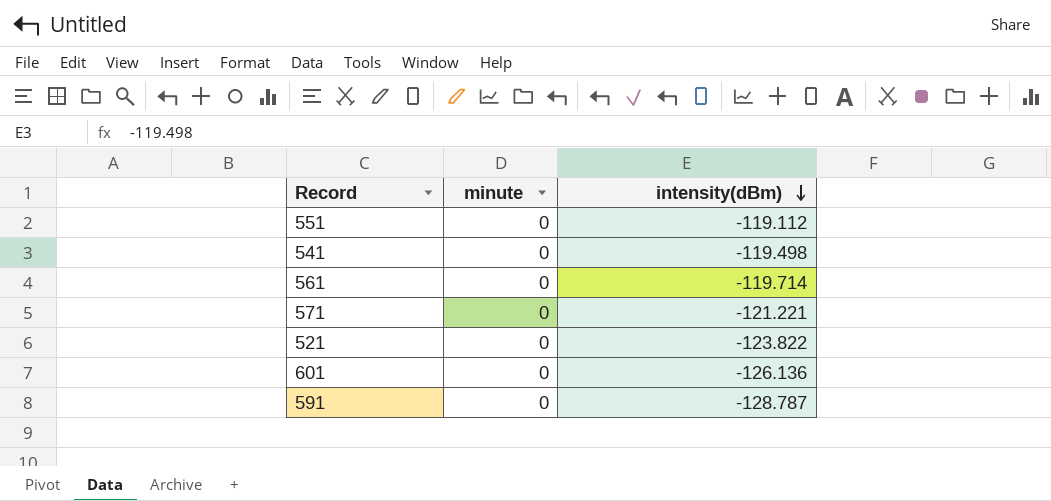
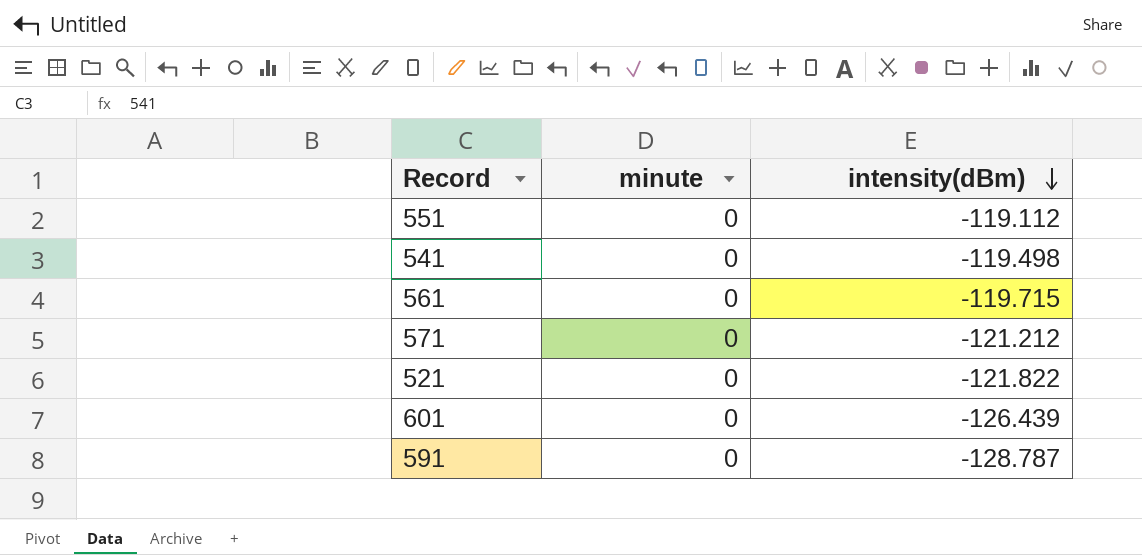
561 | intensity(dBm): -119.714 -> -119.715
571 | intensity(dBm): -121.221 -> -121.212
521 | intensity(dBm): -123.822 -> -121.822
601 | intensity(dBm): -126.136 -> -126.439

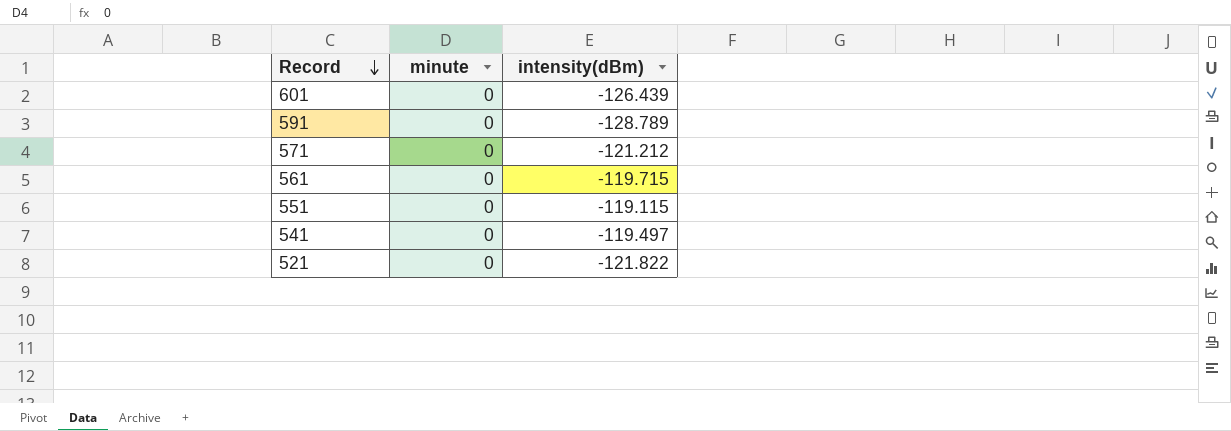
row order: intensity(dBm) descending -> Record descending
591 | intensity(dBm): -128.787 -> -128.789
551 | intensity(dBm): -119.112 -> -119.115
541 | intensity(dBm): -119.498 -> -119.497

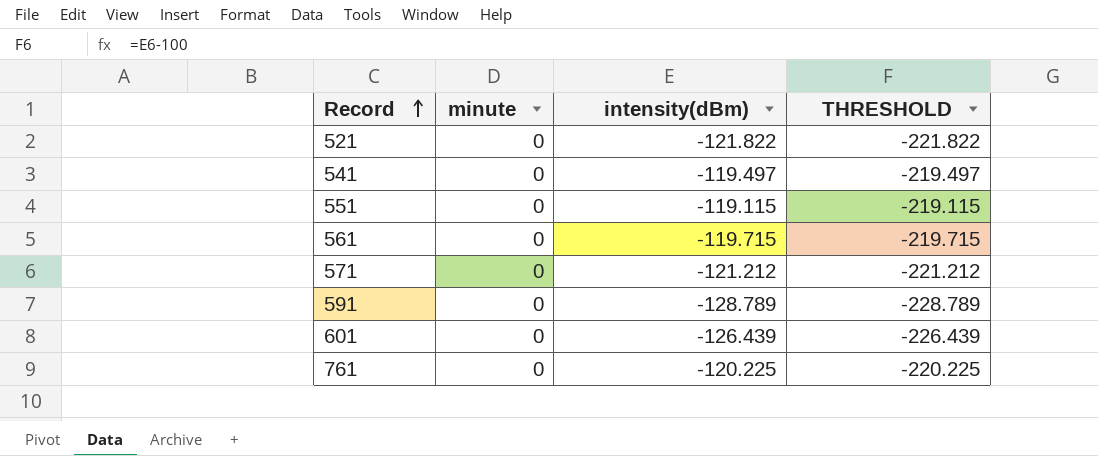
row order: Record descending -> Record ascending
column THRESHOLD | formula: none -> [intensity(dBm)] - 100
row 761: none -> 0 | -120.225 | -220.225

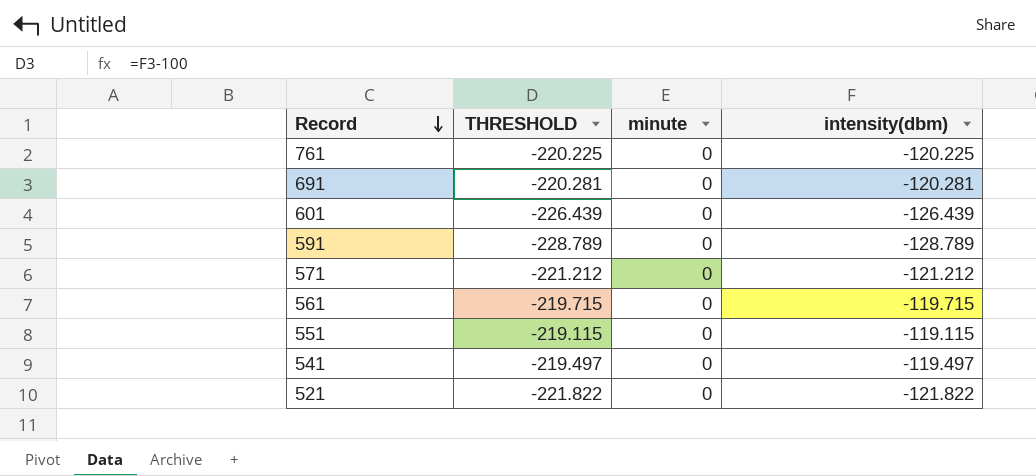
row order: Record ascending -> Record descending
column THRESHOLD | position: 4 -> 2
column name: intensity(dBm) -> intensity(dbm)
row 691: none -> -220.281 | 0 | -120.281

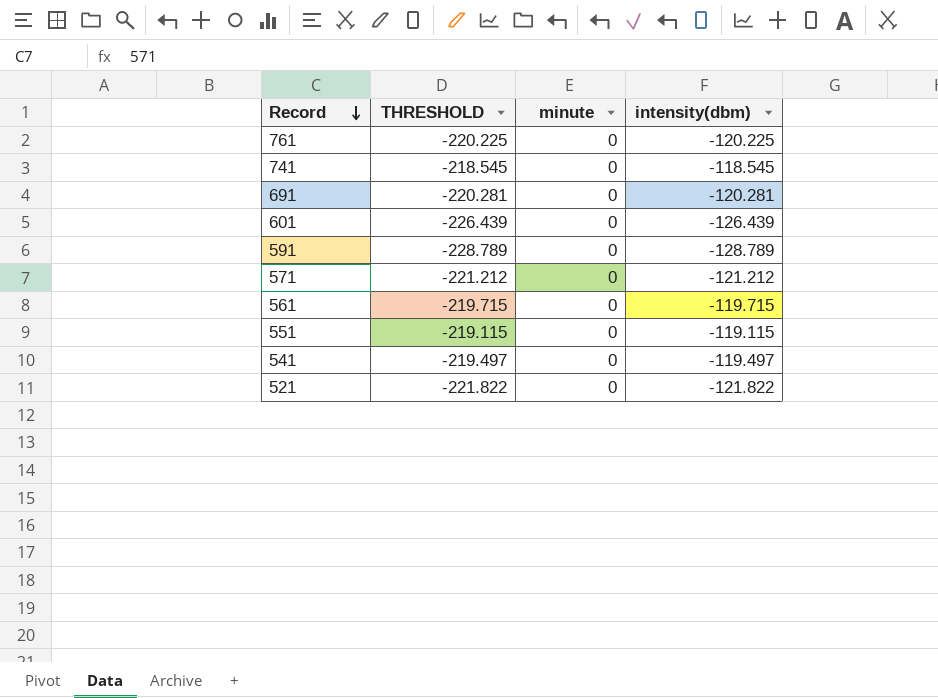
row 741: none -> -218.545 | 0 | -118.545

